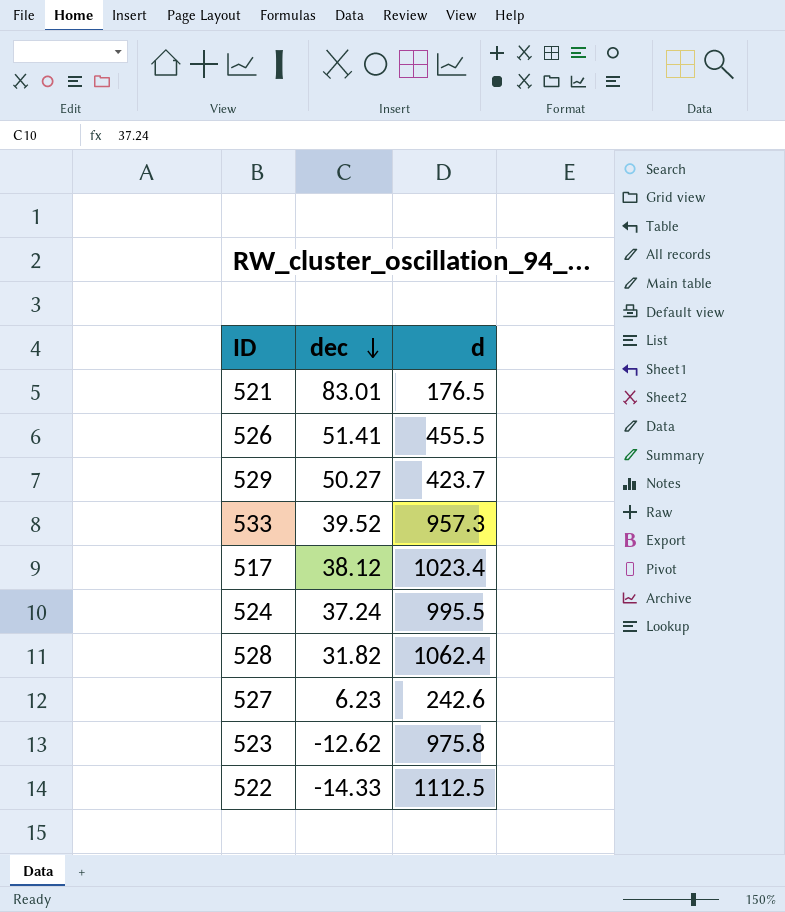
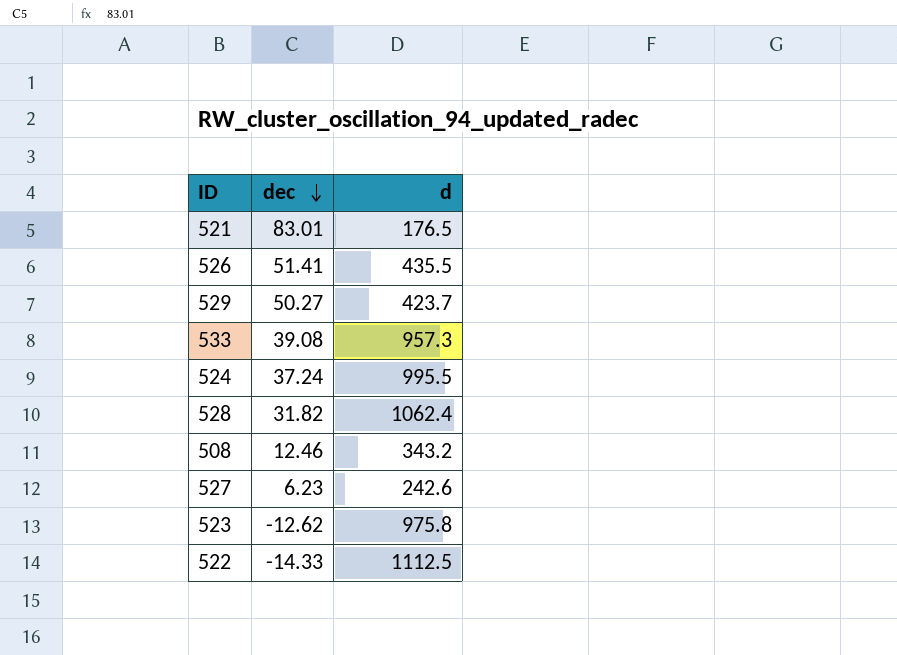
row 517: 38.12 | 1023.4 -> none
526 | d: 455.5 -> 435.5
533 | dec: 39.52 -> 39.08
row 508: none -> 12.46 | 343.2

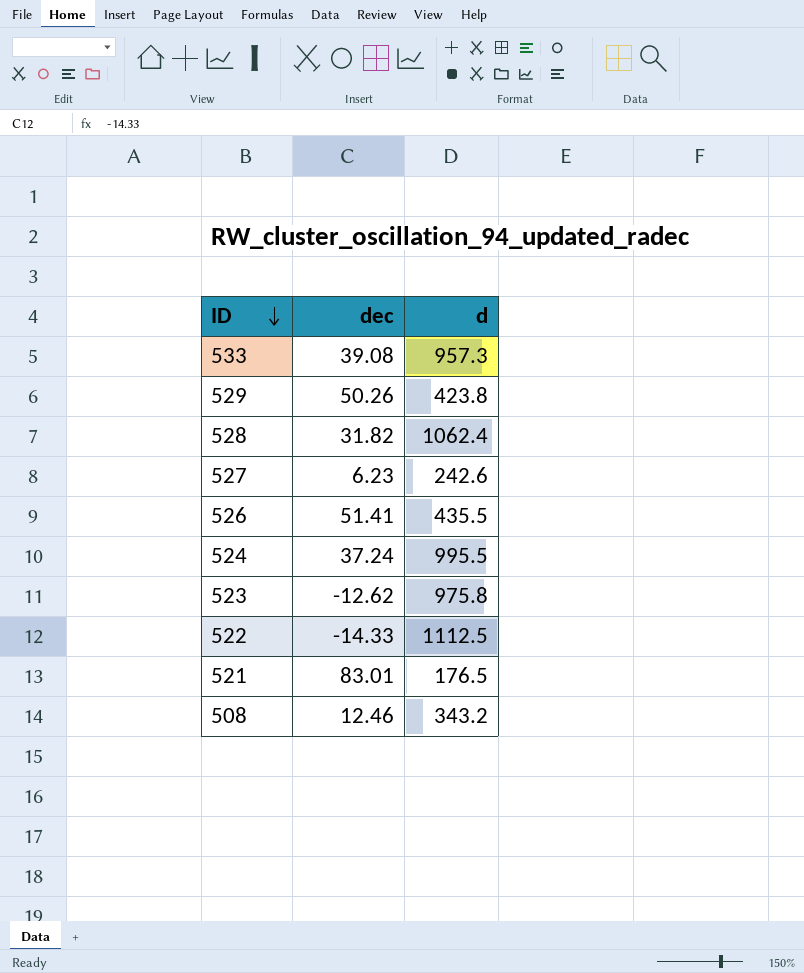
row order: dec descending -> ID descending
529 | dec: 50.27 -> 50.26
529 | d: 423.7 -> 423.8

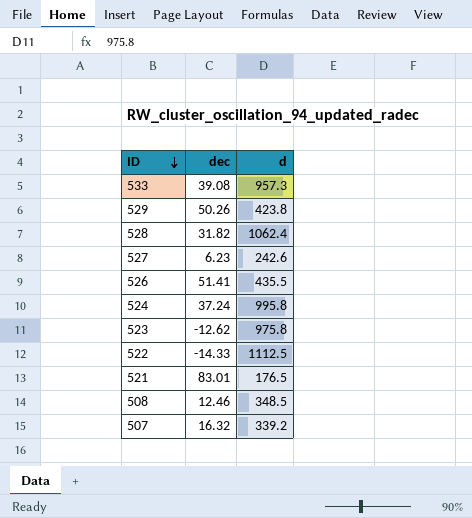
524 | d: 995.5 -> 995.8
508 | d: 343.2 -> 348.5
row 507: none -> 16.32 | 339.2

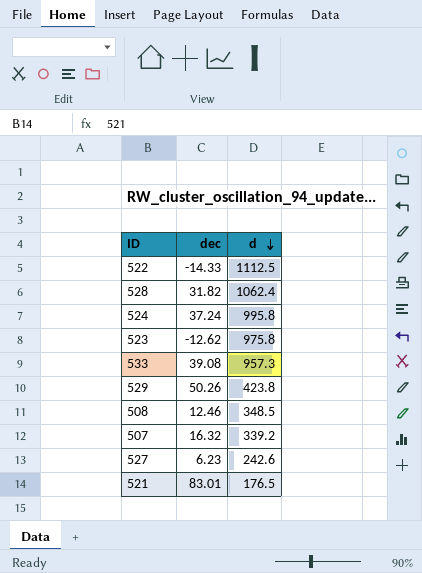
row order: ID descending -> d descending
row 526: 51.41 | 435.5 -> none

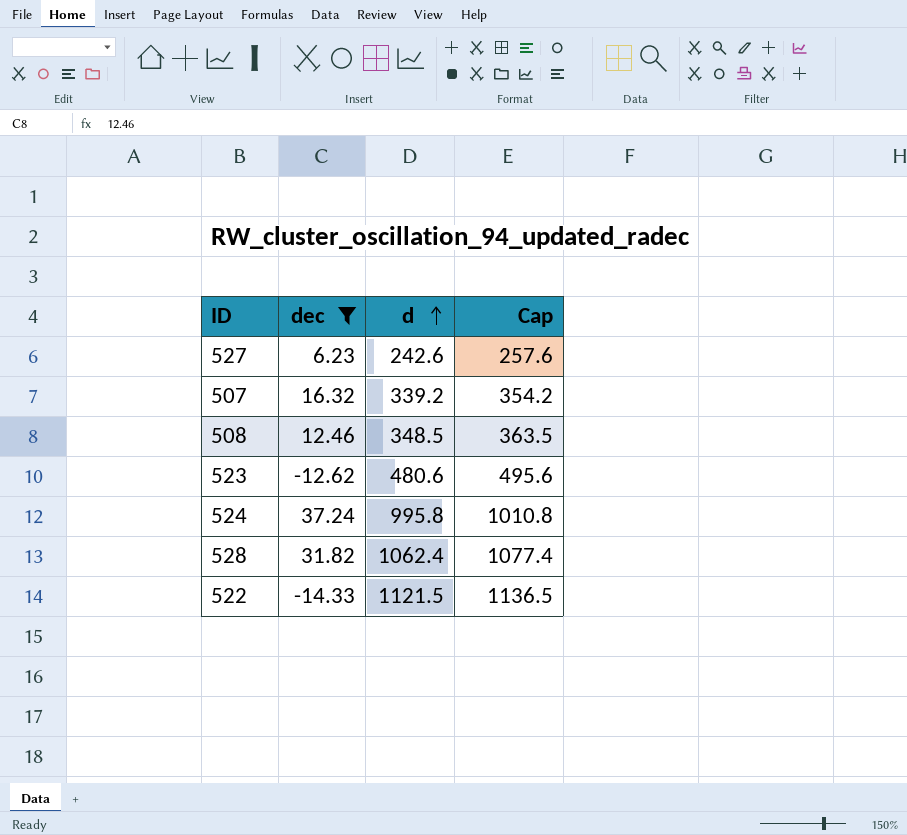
filter: none -> dec <= 37.24
row order: d descending -> d ascending
column Cap | formula: none -> [d] + 15
523 | d: 975.8 -> 480.6
522 | d: 1112.5 -> 1121.5

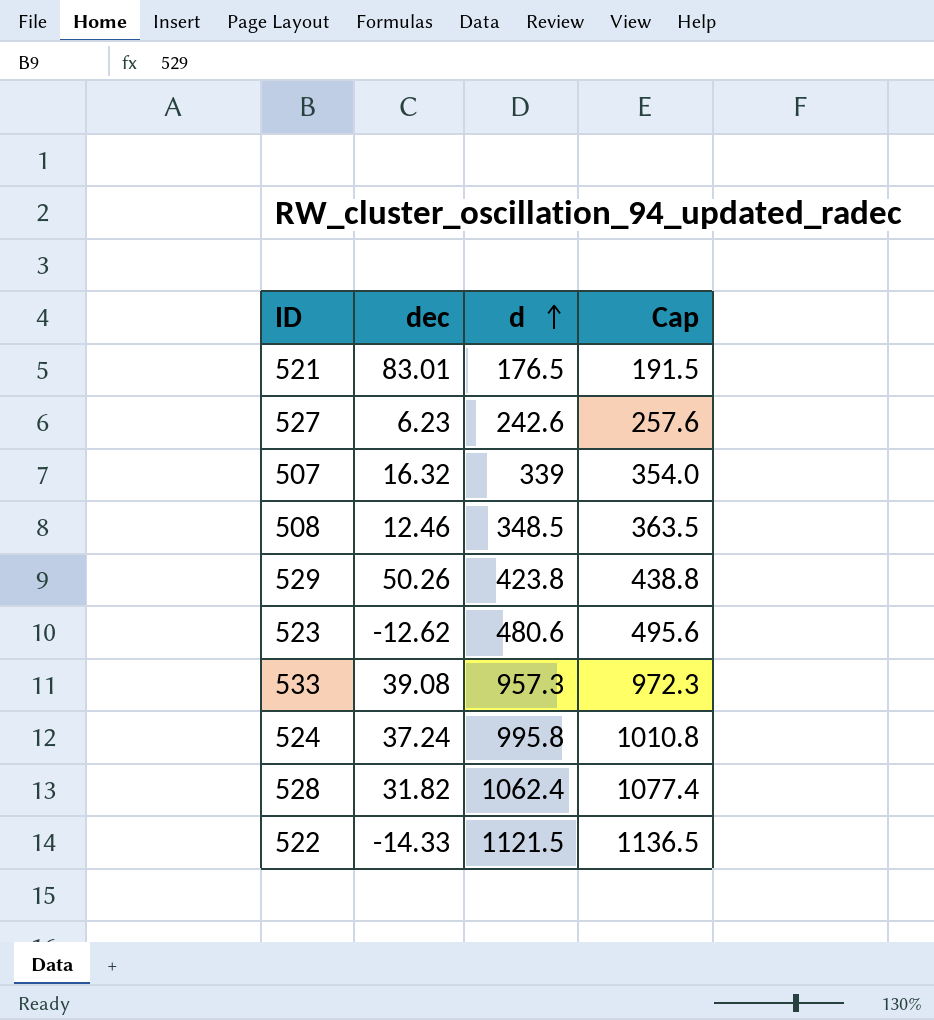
filter: dec <= 37.24 -> none
507 | d: 339.2 -> 339
507 | Cap: 354.2 -> 354.0

